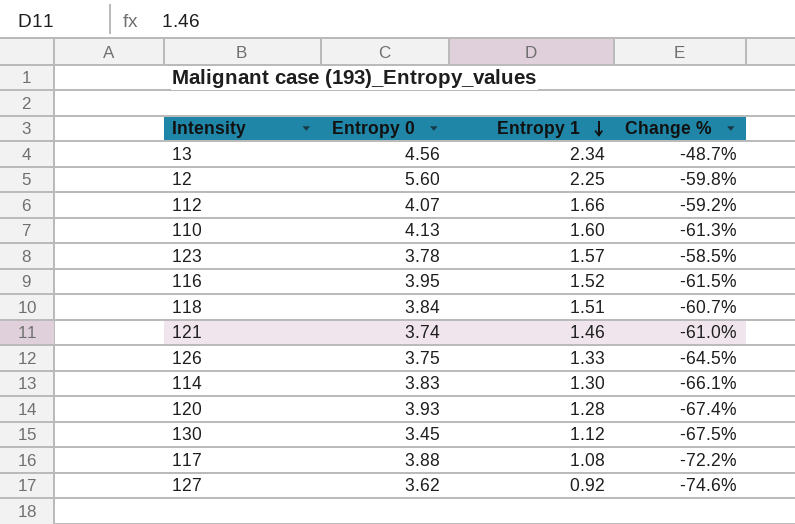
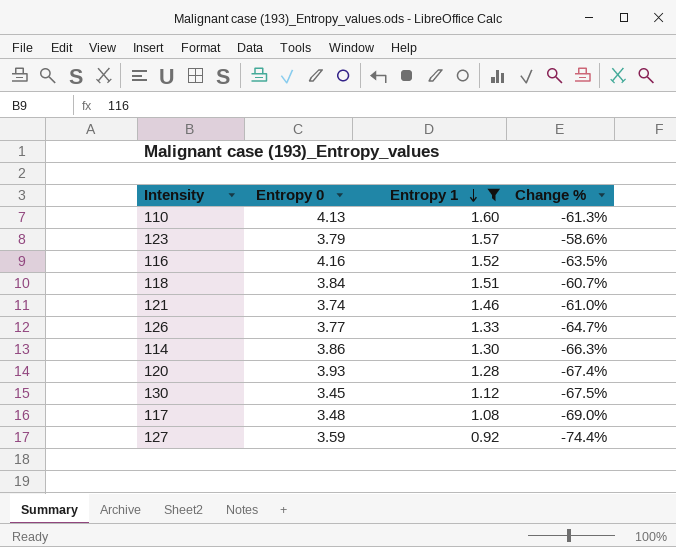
filter: none -> Entropy 1 <= 1.60
123 | Entropy 0: 3.78 -> 3.79
123 | Change %: -58.5% -> -58.6%
116 | Entropy 0: 3.95 -> 4.16
116 | Change %: -61.5% -> -63.5%
126 | Entropy 0: 3.75 -> 3.77
126 | Change %: -64.5% -> -64.7%
114 | Entropy 0: 3.83 -> 3.86
114 | Change %: -66.1% -> -66.3%
117 | Entropy 0: 3.88 -> 3.48
117 | Change %: -72.2% -> -69.0%
127 | Entropy 0: 3.62 -> 3.59
127 | Change %: -74.6% -> -74.4%

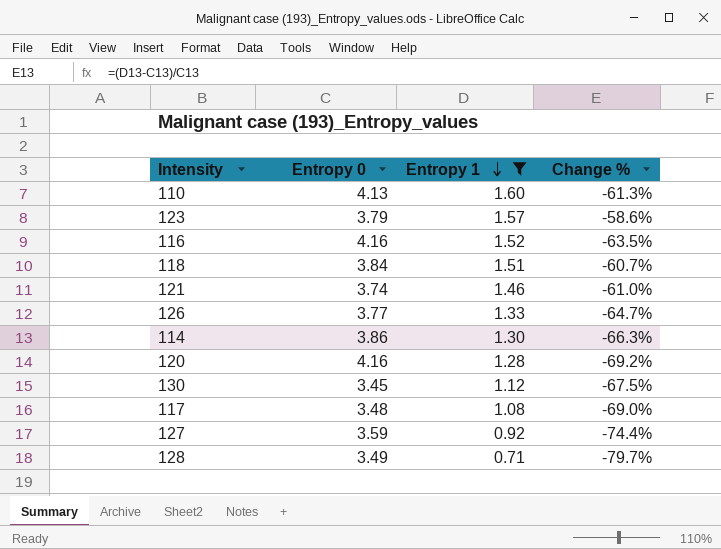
120 | Entropy 0: 3.93 -> 4.16
120 | Change %: -67.4% -> -69.2%
row 128: none -> 3.49 | 0.71 | -79.7%

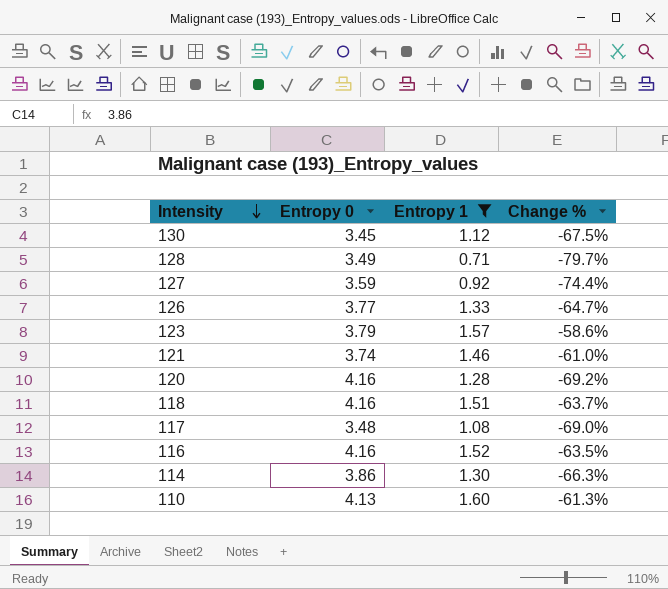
row order: Entropy 1 descending -> Intensity descending
118 | Entropy 0: 3.84 -> 4.16
118 | Change %: -60.7% -> -63.7%

